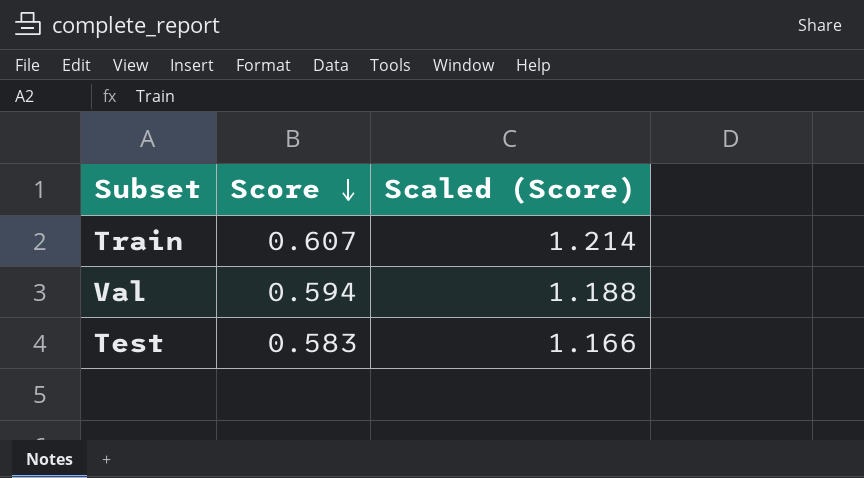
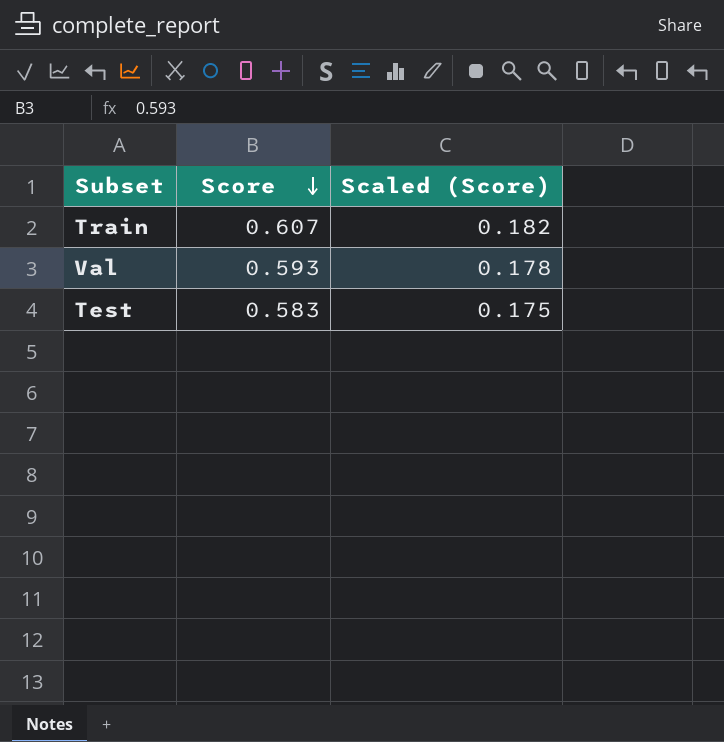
column Scaled (Score) | formula: [Score] * 2 -> [Score] * 0.3
Val | Score: 0.594 -> 0.593

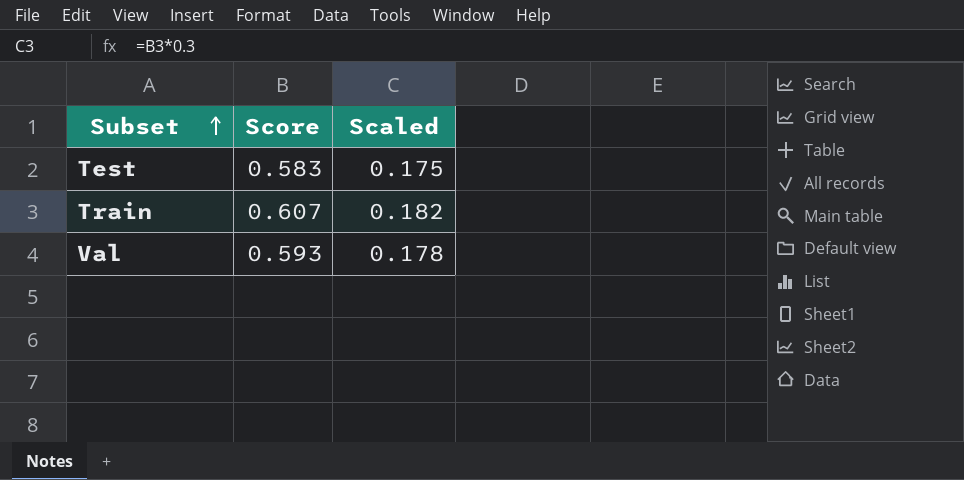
row order: Score descending -> Subset ascending
column name: Scaled (Score) -> Scaled

